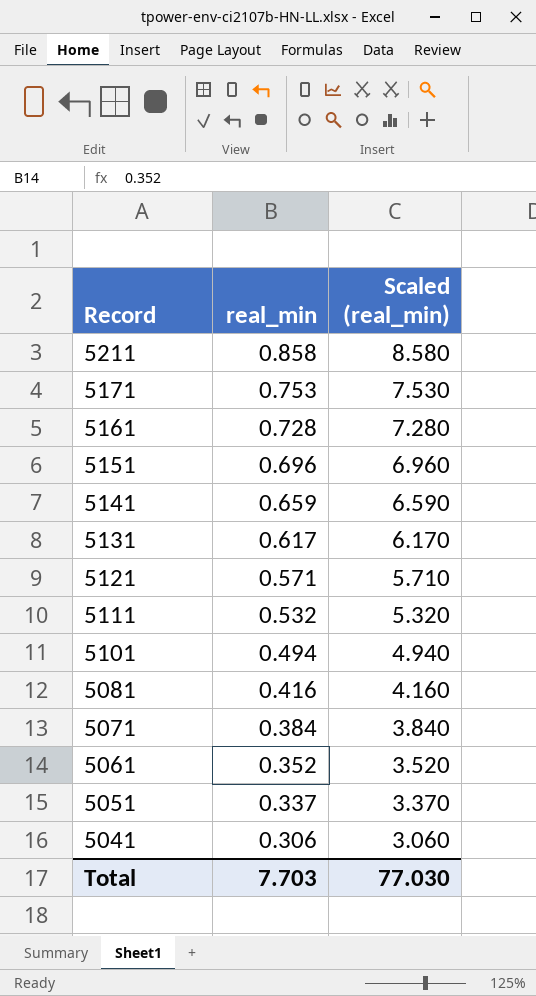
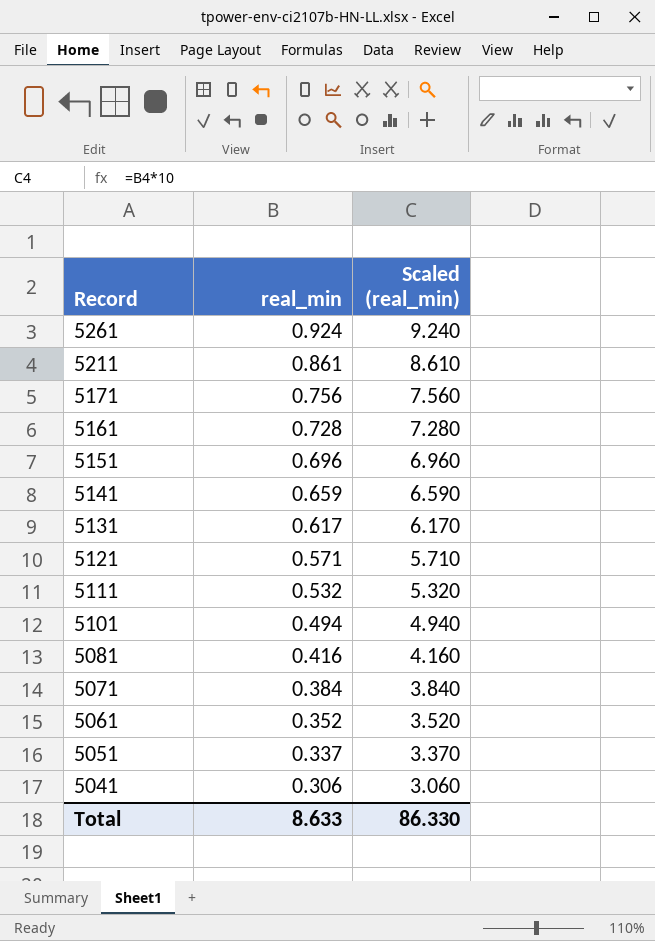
row 5261: none -> 0.924 | 9.240
5211 | real_min: 0.858 -> 0.861
5211 | Scaled (real_min): 8.580 -> 8.610
5171 | real_min: 0.753 -> 0.756
5171 | Scaled (real_min): 7.530 -> 7.560
Total | real_min: 7.703 -> 8.633
Total | Scaled (real_min): 77.030 -> 86.330

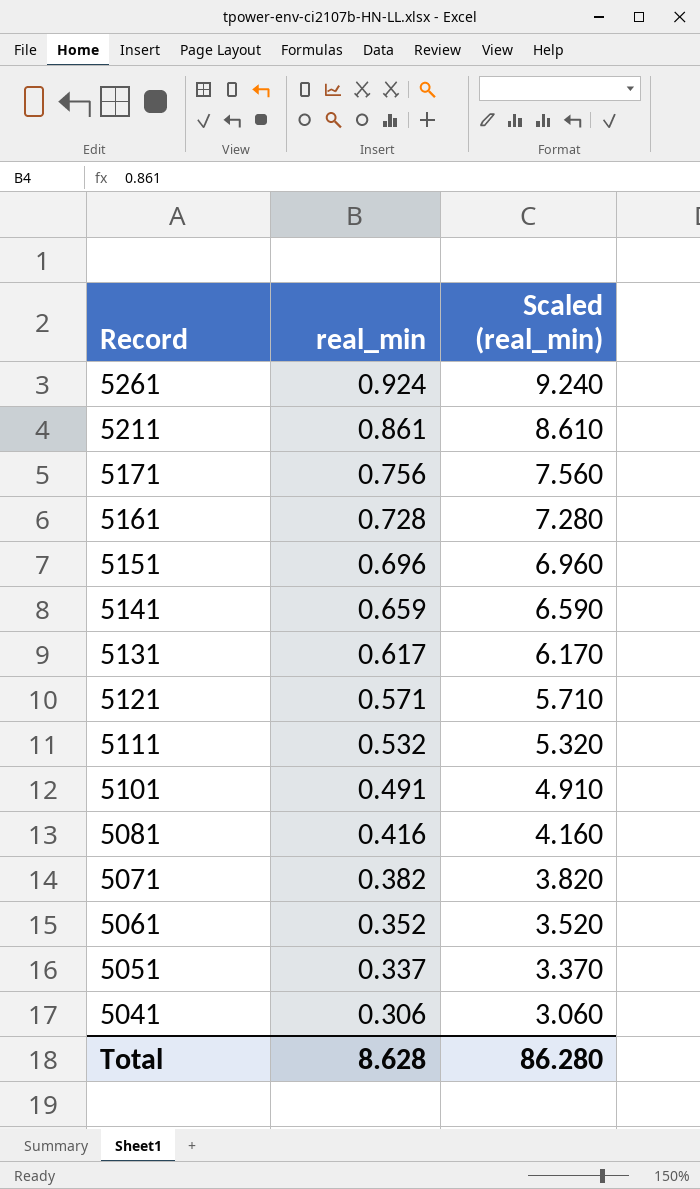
5101 | real_min: 0.494 -> 0.491
5101 | Scaled (real_min): 4.940 -> 4.910
5071 | real_min: 0.384 -> 0.382
5071 | Scaled (real_min): 3.840 -> 3.820
Total | real_min: 8.633 -> 8.628
Total | Scaled (real_min): 86.330 -> 86.280

